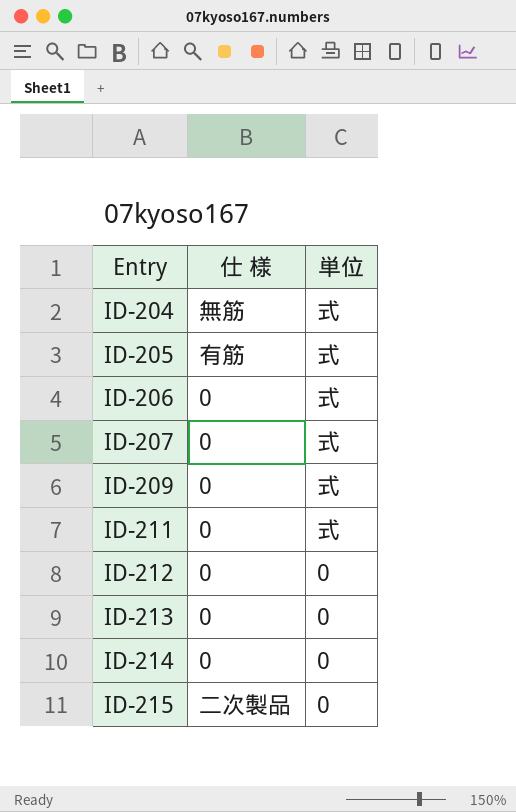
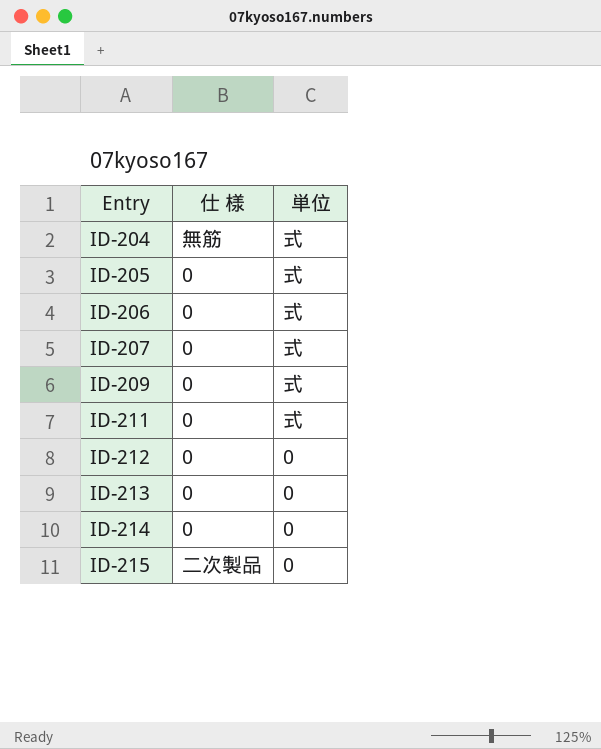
ID-205 | 仕 様: 有筋 -> 0

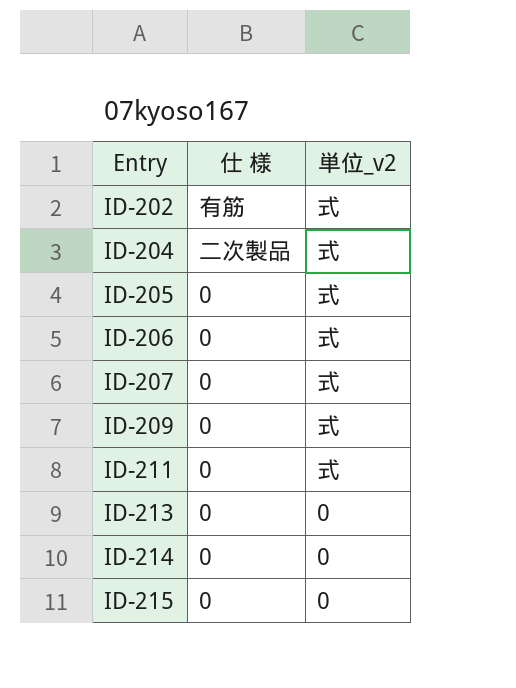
column name: 単位 -> 単位_v2
row ID-212: 0 | 0 -> none
row ID-202: none -> 有筋 | 式
ID-204 | 仕 様: 無筋 -> 二次製品
ID-215 | 仕 様: 二次製品 -> 0

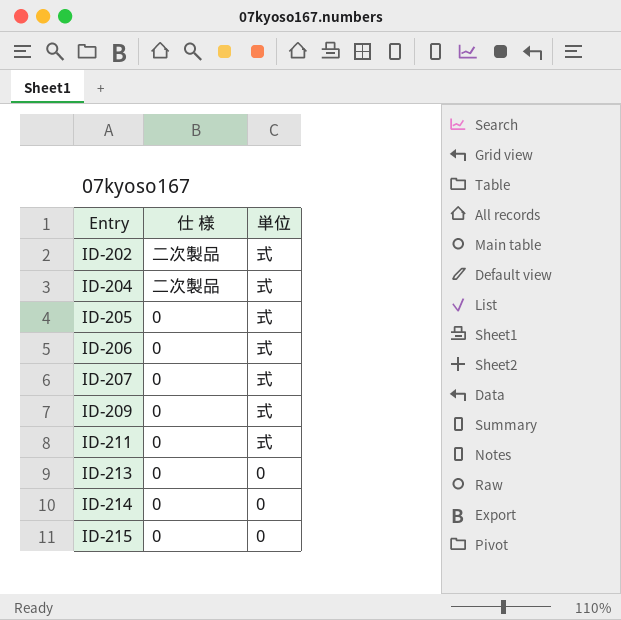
column name: 単位_v2 -> 単位
ID-202 | 仕 様: 有筋 -> 二次製品

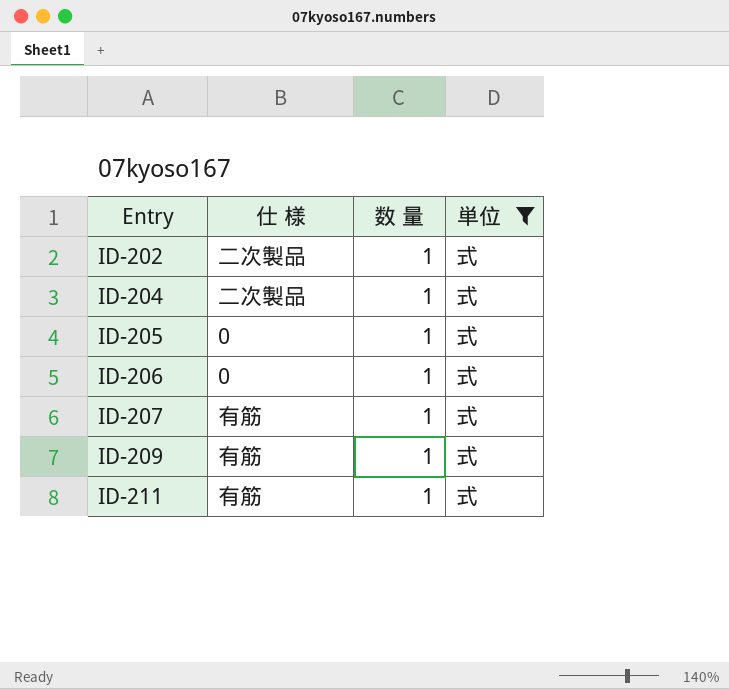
filter: none -> 単位 = 式
column 数 量 | position: none -> 3
ID-207 | 仕 様: 0 -> 有筋
ID-209 | 仕 様: 0 -> 有筋
ID-211 | 仕 様: 0 -> 有筋

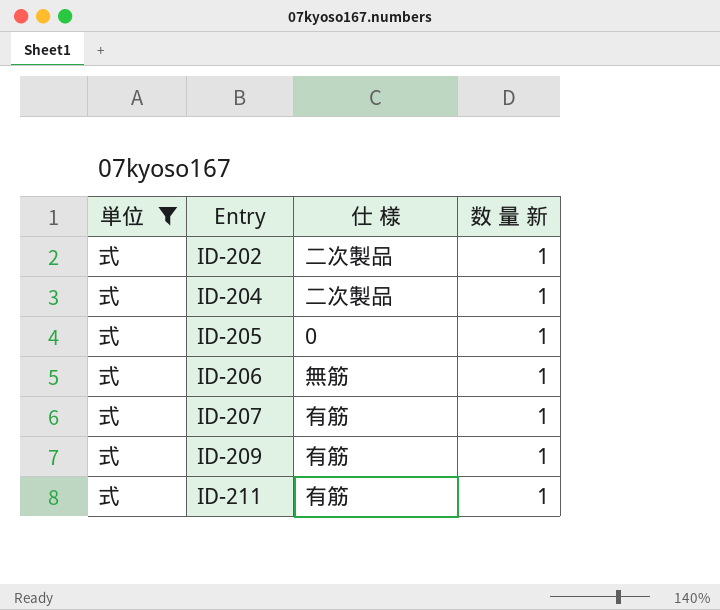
column 単位 | position: 4 -> 1
column name: 数 量 -> 数 量 新
ID-206 | 仕 様: 0 -> 無筋

